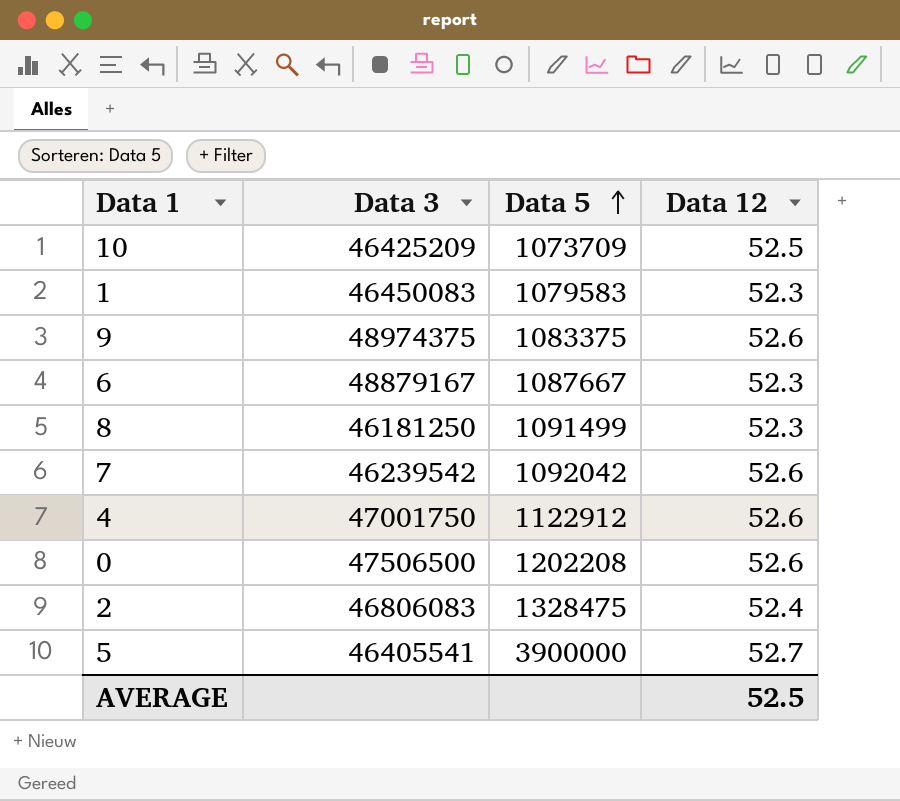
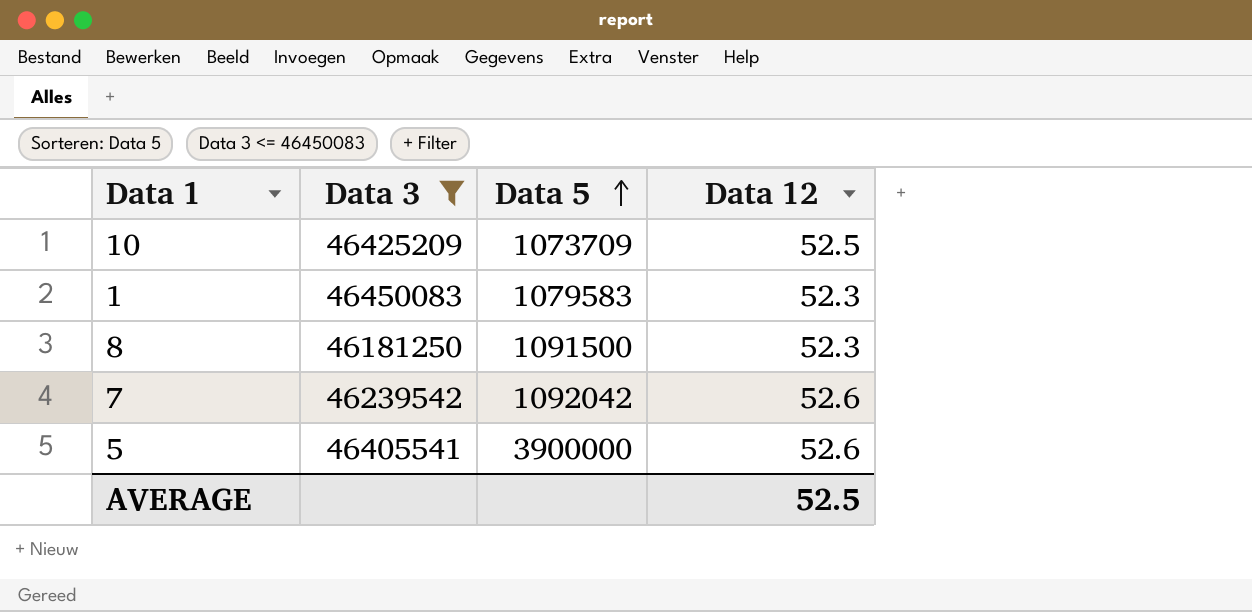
filter: none -> Data 3 <= 46450083
8 | Data 5: 1091499 -> 1091500
5 | Data 12: 52.7 -> 52.6

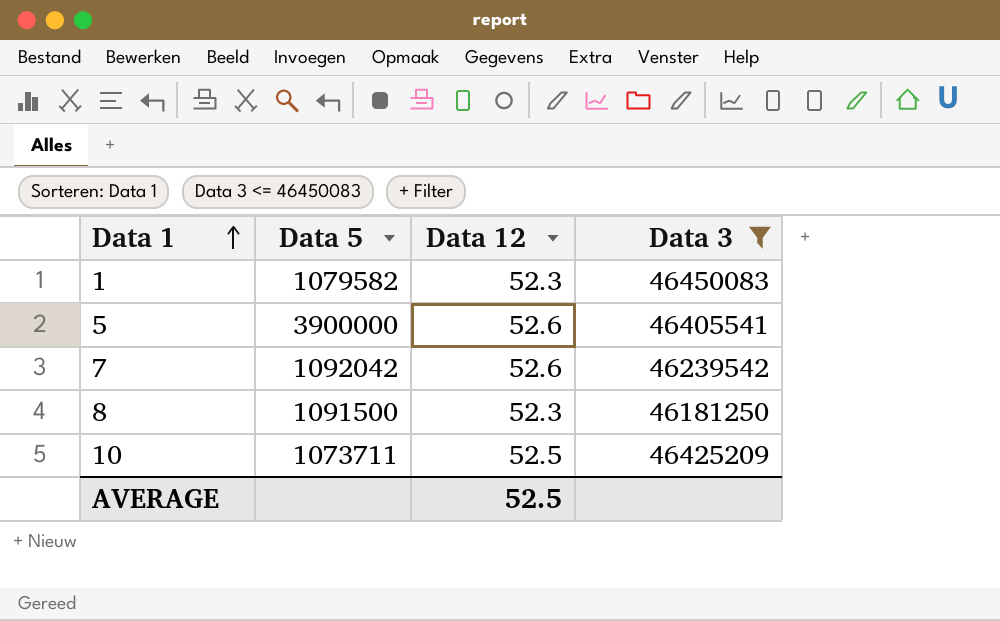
row order: Data 5 ascending -> Data 1 ascending
column Data 3 | position: 2 -> 4
1 | Data 5: 1079583 -> 1079582
10 | Data 5: 1073709 -> 1073711

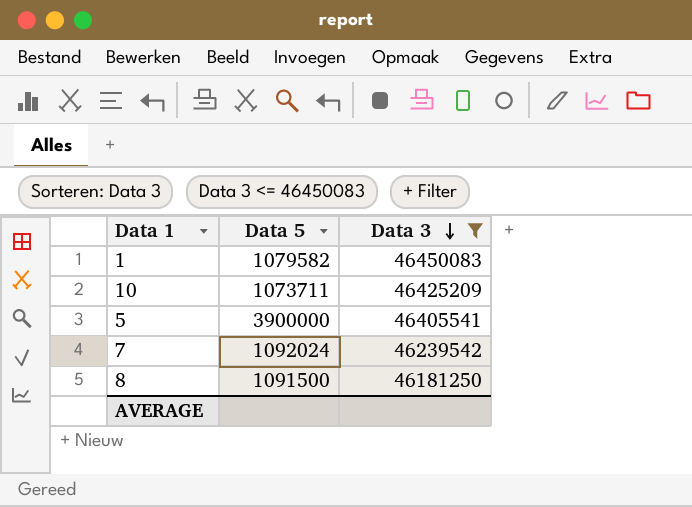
row order: Data 1 ascending -> Data 3 descending
column Data 12 | position: 3 -> none
7 | Data 5: 1092042 -> 1092024

